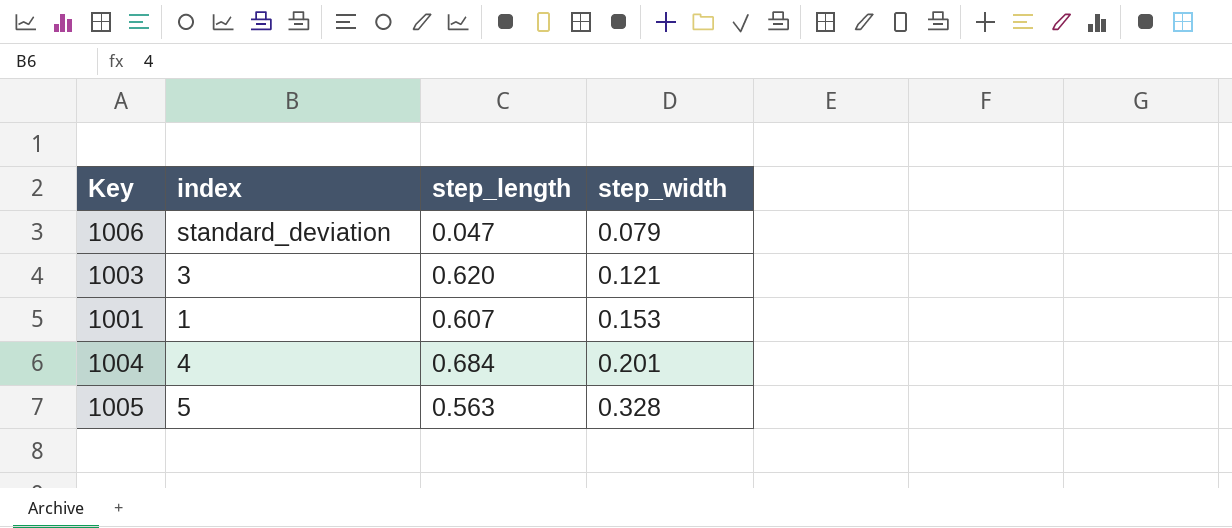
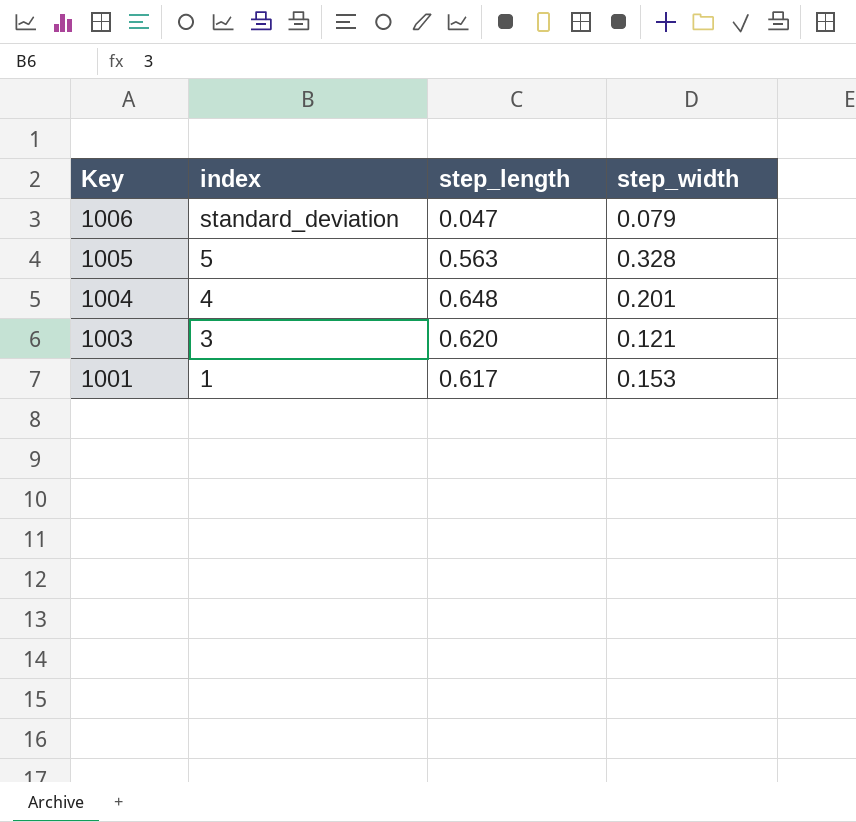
row order: step_width ascending -> Key descending
1004 | step_length: 0.684 -> 0.648
1001 | step_length: 0.607 -> 0.617

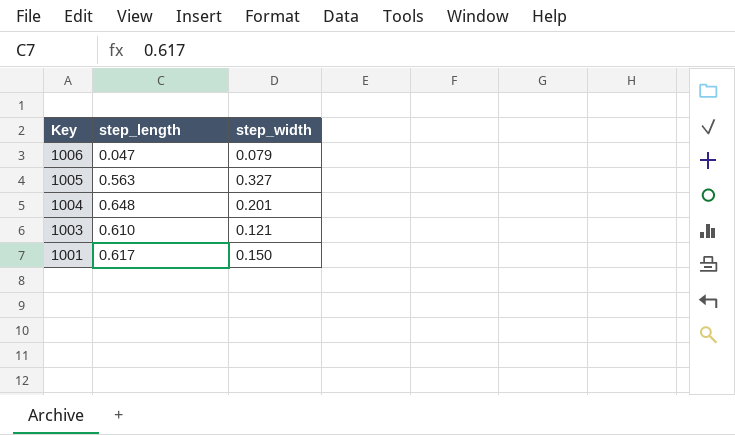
column index | position: 2 -> none
1005 | step_width: 0.328 -> 0.327
1003 | step_length: 0.620 -> 0.610
1001 | step_width: 0.153 -> 0.150

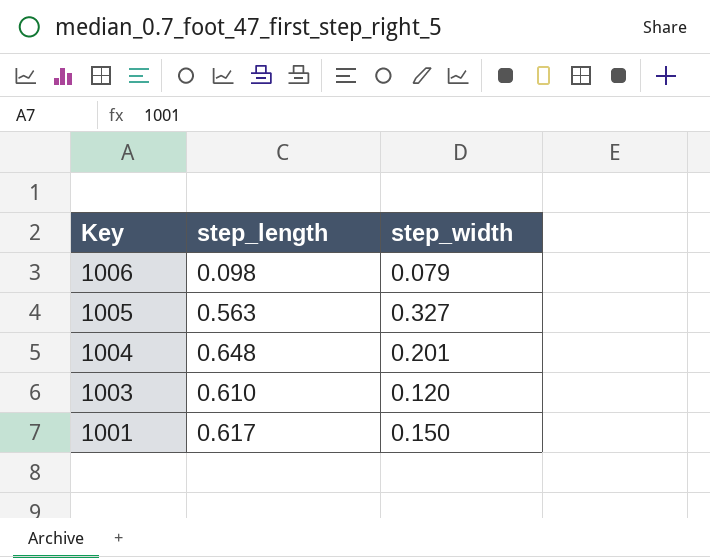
1006 | step_length: 0.047 -> 0.098
1003 | step_width: 0.121 -> 0.120

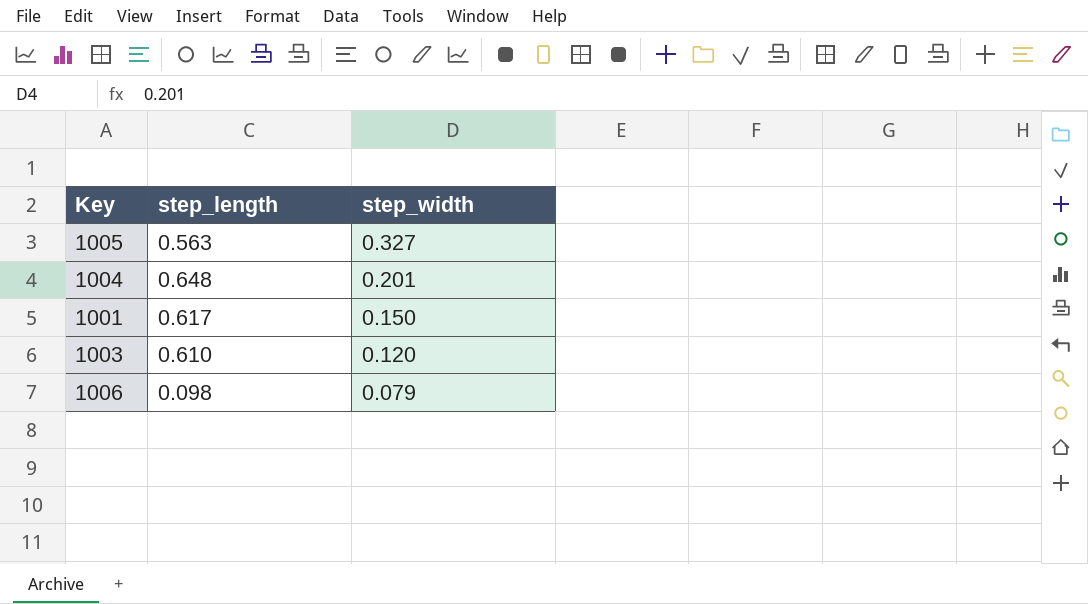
row order: Key descending -> step_width descending

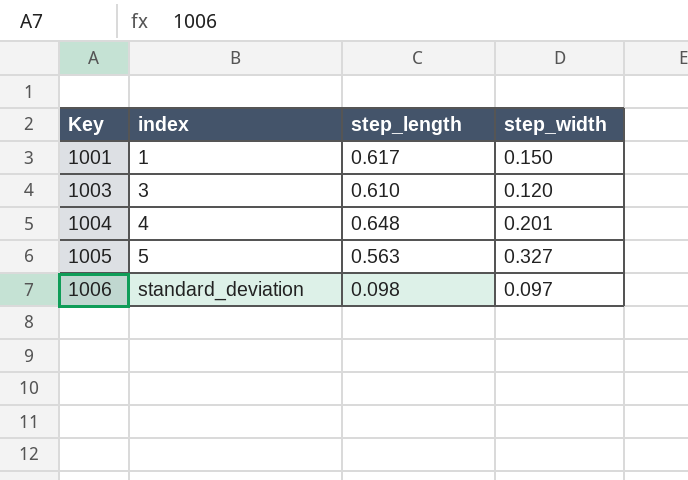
row order: step_width descending -> Key ascending
column index | position: none -> 2
1006 | step_width: 0.079 -> 0.097

